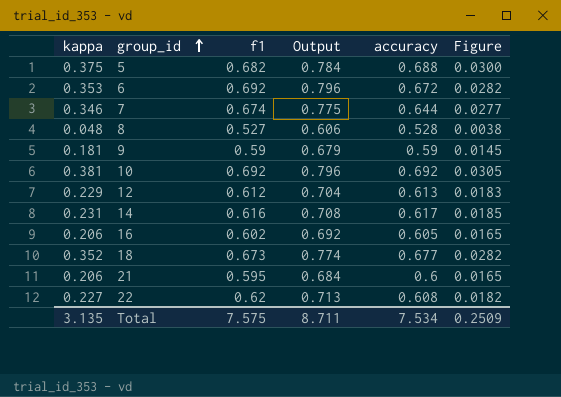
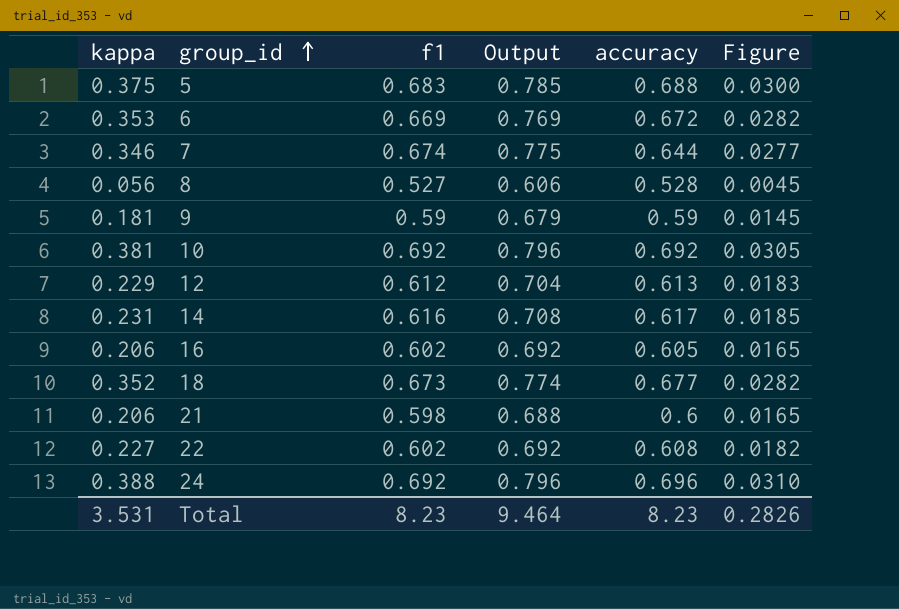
5 | f1: 0.682 -> 0.683
5 | Output: 0.784 -> 0.785
6 | f1: 0.692 -> 0.669
6 | Output: 0.796 -> 0.769
8 | kappa: 0.048 -> 0.056
8 | Figure: 0.0038 -> 0.0045
21 | f1: 0.595 -> 0.598
21 | Output: 0.684 -> 0.688
22 | f1: 0.62 -> 0.602
22 | Output: 0.713 -> 0.692
row 24: none -> 0.388 | 0.692 | 0.796 | 0.696 | 0.0310
Total | kappa: 3.135 -> 3.531
Total | f1: 7.575 -> 8.23
Total | Output: 8.711 -> 9.464
Total | accuracy: 7.534 -> 8.23
Total | Figure: 0.2509 -> 0.2826

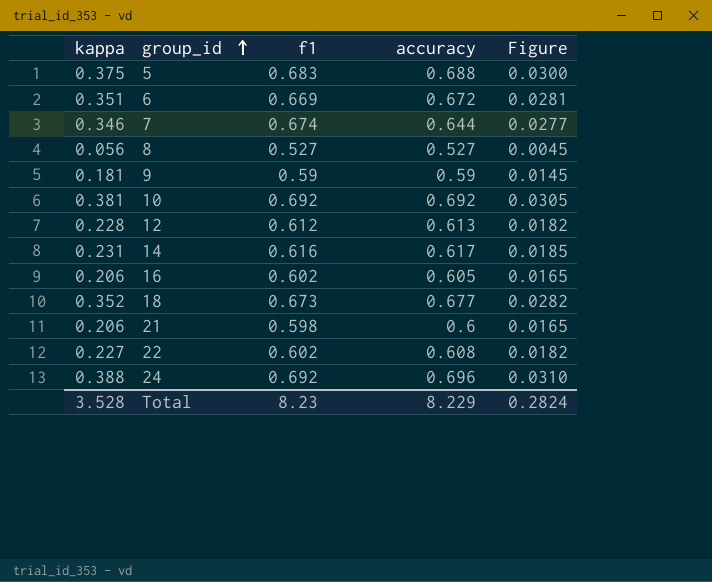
column Output | formula: [f1] * 1.15 -> none
6 | kappa: 0.353 -> 0.351
6 | Figure: 0.0282 -> 0.0281
8 | accuracy: 0.528 -> 0.527
12 | kappa: 0.229 -> 0.228
12 | Figure: 0.0183 -> 0.0182
Total | kappa: 3.531 -> 3.528
Total | accuracy: 8.23 -> 8.229
Total | Figure: 0.2826 -> 0.2824

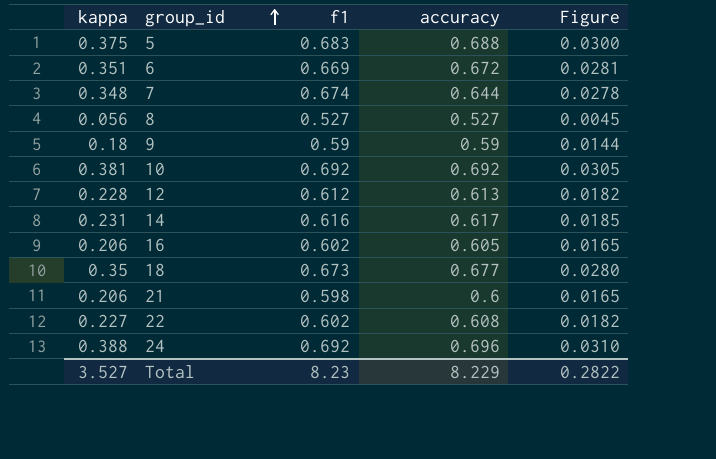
7 | kappa: 0.346 -> 0.348
7 | Figure: 0.0277 -> 0.0278
9 | kappa: 0.181 -> 0.18
9 | Figure: 0.0145 -> 0.0144
18 | kappa: 0.352 -> 0.35
18 | Figure: 0.0282 -> 0.0280
Total | kappa: 3.528 -> 3.527
Total | Figure: 0.2824 -> 0.2822

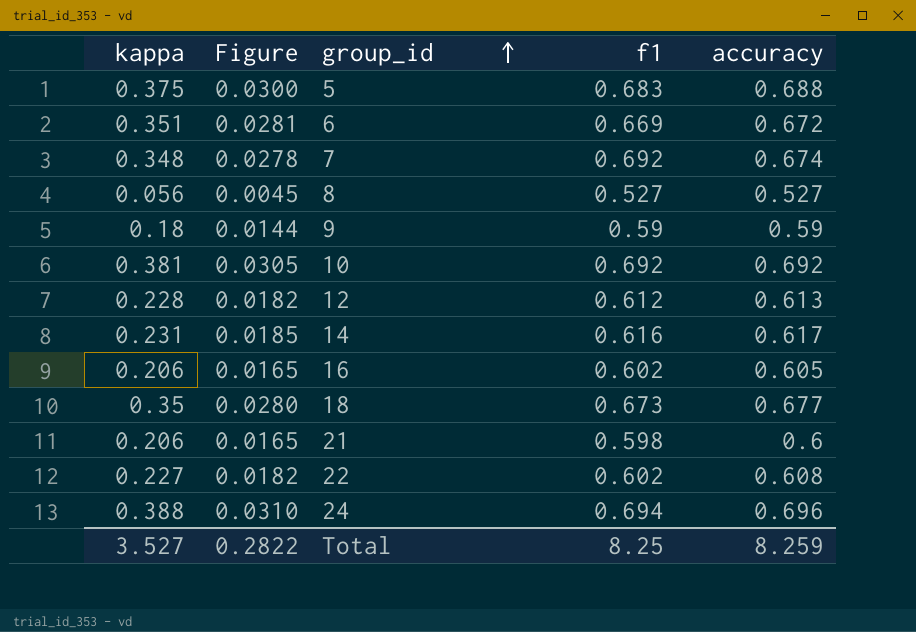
column Figure | position: 5 -> 2
7 | f1: 0.674 -> 0.692
7 | accuracy: 0.644 -> 0.674
24 | f1: 0.692 -> 0.694
Total | f1: 8.23 -> 8.25
Total | accuracy: 8.229 -> 8.259

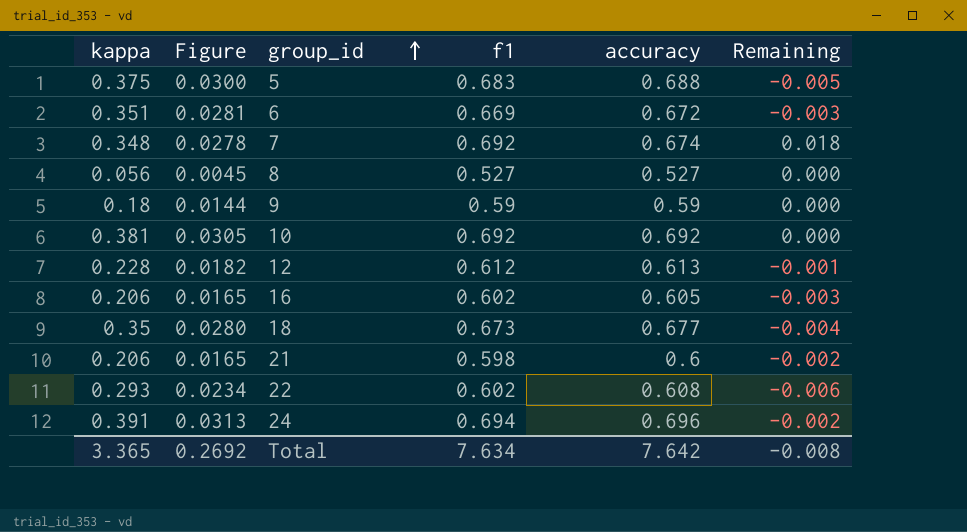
column Remaining | formula: none -> [f1] - [accuracy]
row 14: 0.231 | 0.0185 | 0.616 | 0.617 -> none
22 | kappa: 0.227 -> 0.293
22 | Figure: 0.0182 -> 0.0234
24 | kappa: 0.388 -> 0.391
24 | Figure: 0.0310 -> 0.0313
Total | kappa: 3.527 -> 3.365
Total | Figure: 0.2822 -> 0.2692
Total | f1: 8.25 -> 7.634
Total | accuracy: 8.259 -> 7.642

